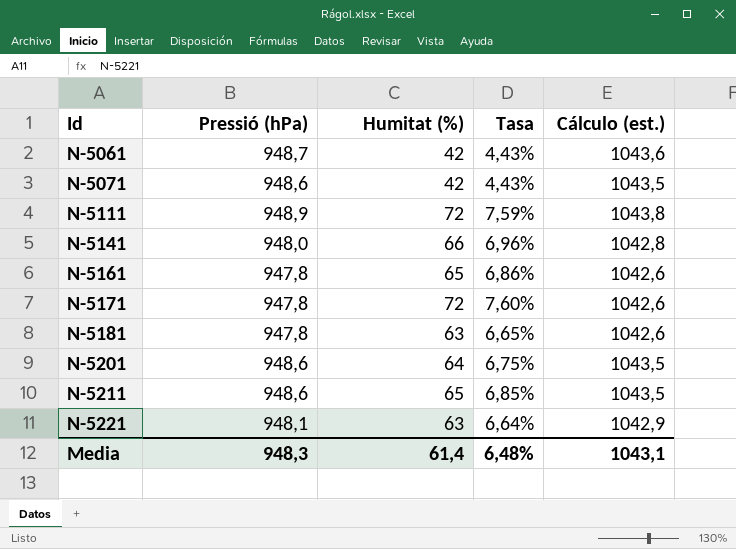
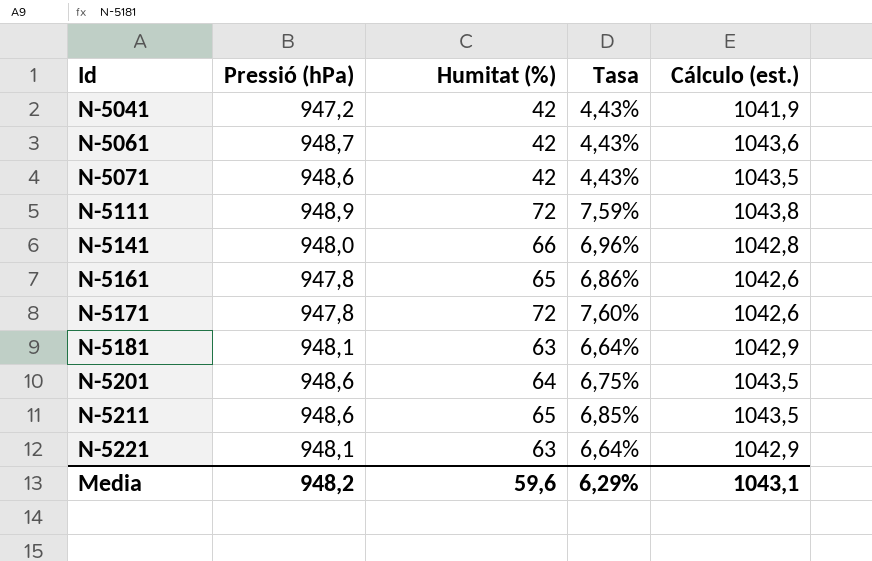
row N-5041: none -> 947,2 | 42 | 4,43% | 1041,9
N-5181 | Pressió (hPa): 947,8 -> 948,1
N-5181 | Tasa: 6,65% -> 6,64%
N-5181 | Cálculo (est.): 1042,6 -> 1042,9
Media | Pressió (hPa): 948,3 -> 948,2
Media | Humitat (%): 61,4 -> 59,6
Media | Tasa: 6,48% -> 6,29%

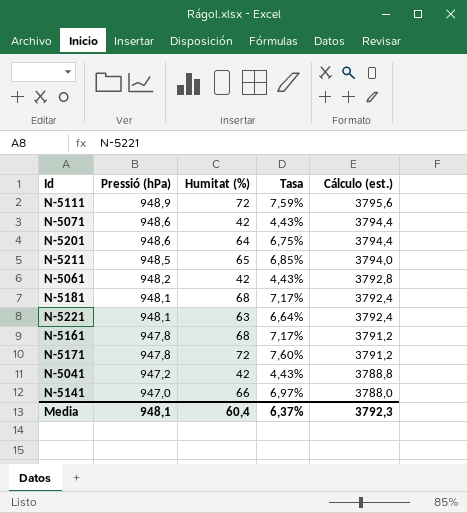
row order: Id ascending -> Pressió (hPa) descending
column Cálculo (est.) | formula: [Pressió (hPa)] * 1,1 -> [Pressió (hPa)] * 4
N-5211 | Pressió (hPa): 948,6 -> 948,5
N-5061 | Pressió (hPa): 948,7 -> 948,2
N-5181 | Humitat (%): 63 -> 68
N-5181 | Tasa: 6,64% -> 7,17%
N-5161 | Humitat (%): 65 -> 68
N-5161 | Tasa: 6,86% -> 7,17%
N-5141 | Pressió (hPa): 948,0 -> 947,0
N-5141 | Tasa: 6,96% -> 6,97%
Media | Pressió (hPa): 948,2 -> 948,1
Media | Humitat (%): 59,6 -> 60,4
Media | Tasa: 6,29% -> 6,37%
Media | Cálculo (est.): 1043,1 -> 3792,3

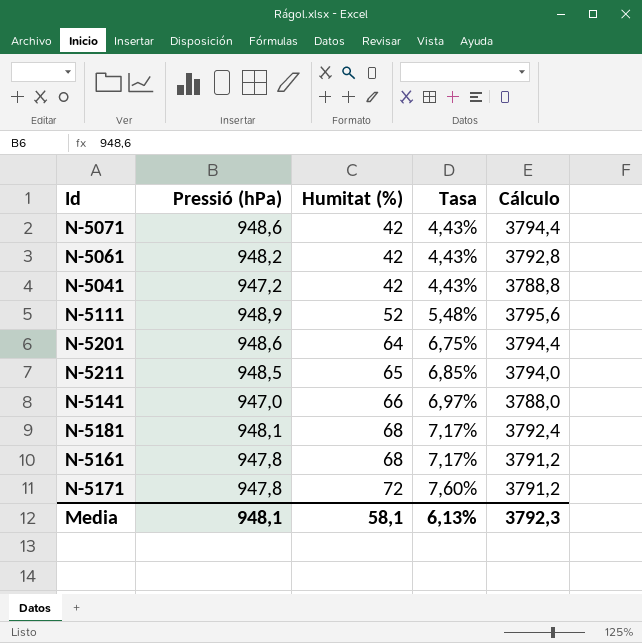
row order: Pressió (hPa) descending -> Humitat (%) ascending
column name: Cálculo (est.) -> Cálculo
row N-5221: 948,1 | 63 | 6,64% | 3792,4 -> none
N-5111 | Humitat (%): 72 -> 52
N-5111 | Tasa: 7,59% -> 5,48%
Media | Humitat (%): 60,4 -> 58,1
Media | Tasa: 6,37% -> 6,13%

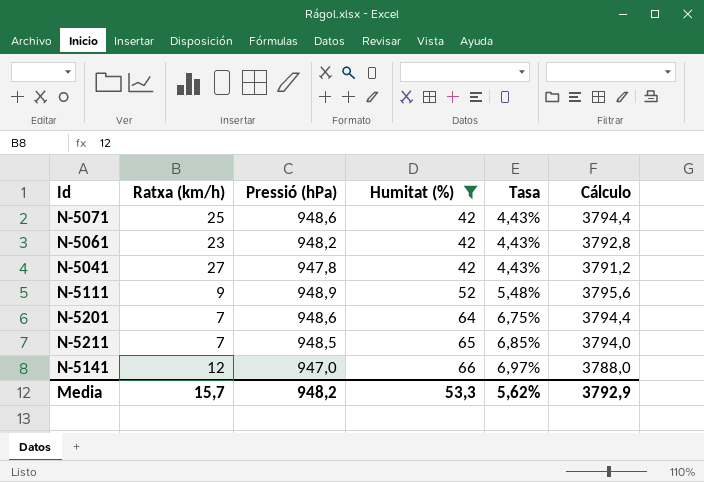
filter: none -> Humitat (%) <= 66
column Ratxa (km/h) | position: none -> 2
N-5041 | Pressió (hPa): 947,2 -> 947,8
N-5041 | Cálculo: 3788,8 -> 3791,2
Media | Pressió (hPa): 948,1 -> 948,2
Media | Humitat (%): 58,1 -> 53,3
Media | Tasa: 6,13% -> 5,62%
Media | Cálculo: 3792,3 -> 3792,9

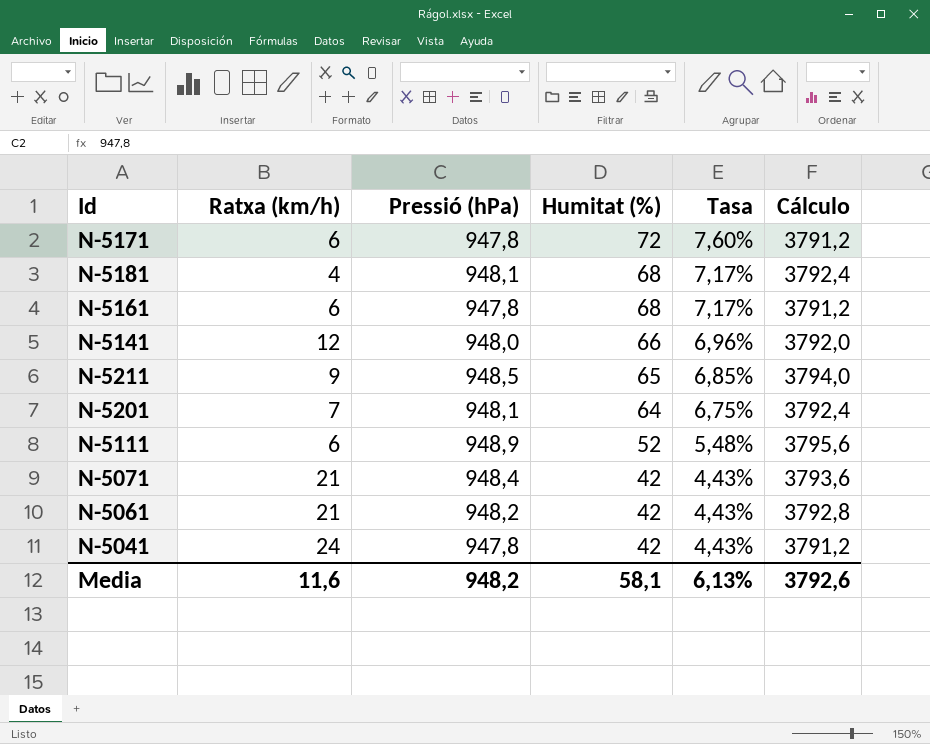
filter: Humitat (%) <= 66 -> none
row order: Humitat (%) ascending -> Humitat (%) descending
N-5141 | Pressió (hPa): 947,0 -> 948,0
N-5141 | Tasa: 6,97% -> 6,96%
N-5141 | Cálculo: 3788,0 -> 3792,0
N-5211 | Ratxa (km/h): 7 -> 9
N-5201 | Pressió (hPa): 948,6 -> 948,1
N-5201 | Cálculo: 3794,4 -> 3792,4
N-5111 | Ratxa (km/h): 9 -> 6
N-5071 | Ratxa (km/h): 25 -> 21
N-5071 | Pressió (hPa): 948,6 -> 948,4
N-5071 | Cálculo: 3794,4 -> 3793,6
N-5061 | Ratxa (km/h): 23 -> 21
N-5041 | Ratxa (km/h): 27 -> 24
Media | Ratxa (km/h): 15,7 -> 11,6
Media | Humitat (%): 53,3 -> 58,1
Media | Tasa: 5,62% -> 6,13%
Media | Cálculo: 3792,9 -> 3792,6

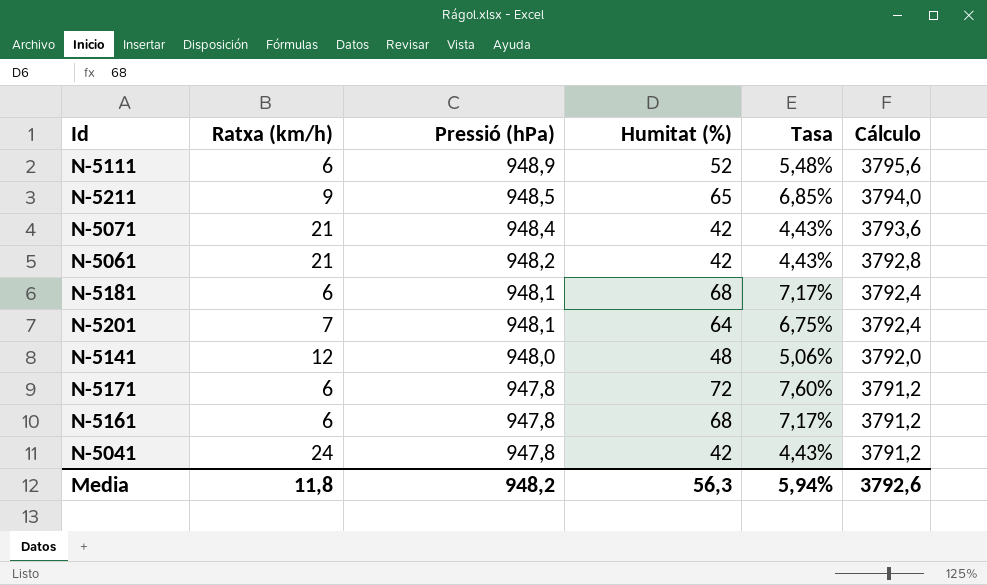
row order: Humitat (%) descending -> Pressió (hPa) descending
N-5181 | Ratxa (km/h): 4 -> 6
N-5141 | Humitat (%): 66 -> 48
N-5141 | Tasa: 6,96% -> 5,06%
Media | Ratxa (km/h): 11,6 -> 11,8
Media | Humitat (%): 58,1 -> 56,3
Media | Tasa: 6,13% -> 5,94%

